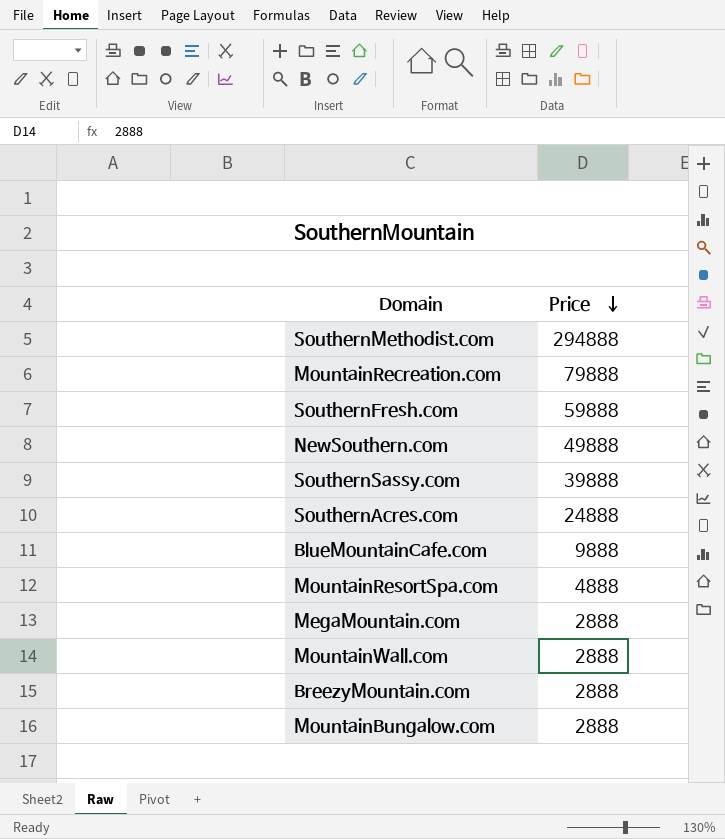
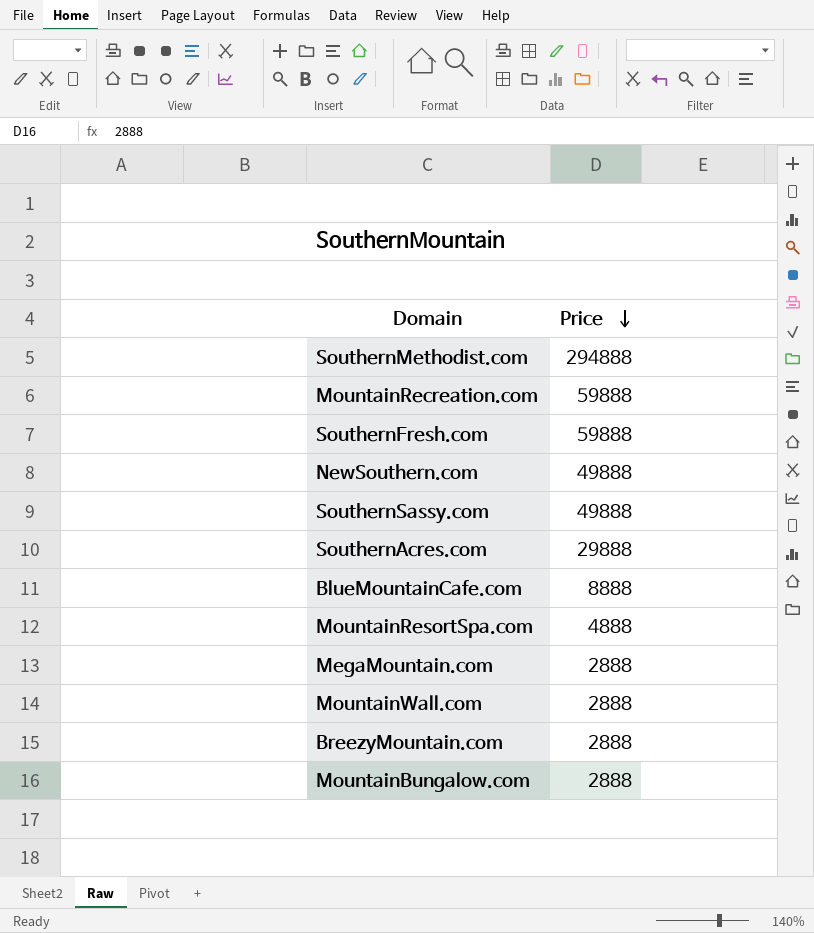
MountainRecreation.com | Price: 79888 -> 59888
SouthernSassy.com | Price: 39888 -> 49888
SouthernAcres.com | Price: 24888 -> 29888
BlueMountainCafe.com | Price: 9888 -> 8888

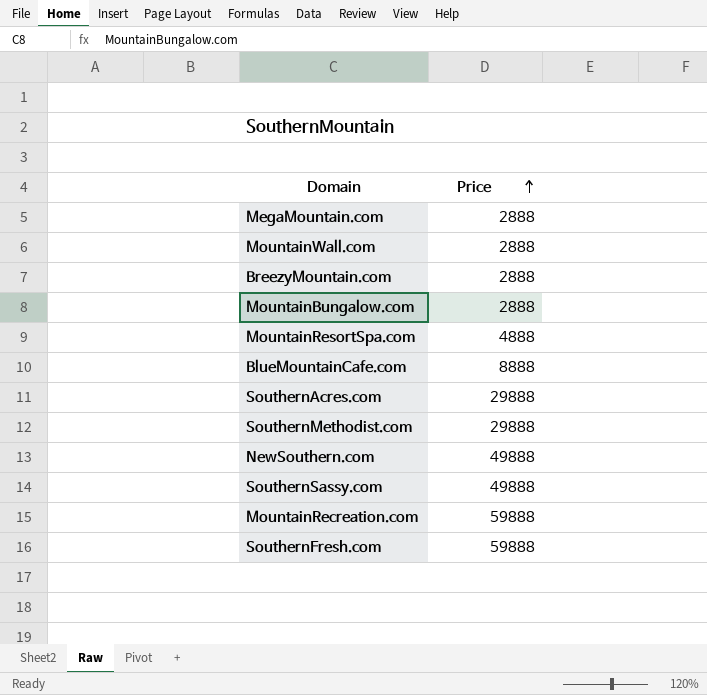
row order: Price descending -> Price ascending
SouthernMethodist.com | Price: 294888 -> 29888

